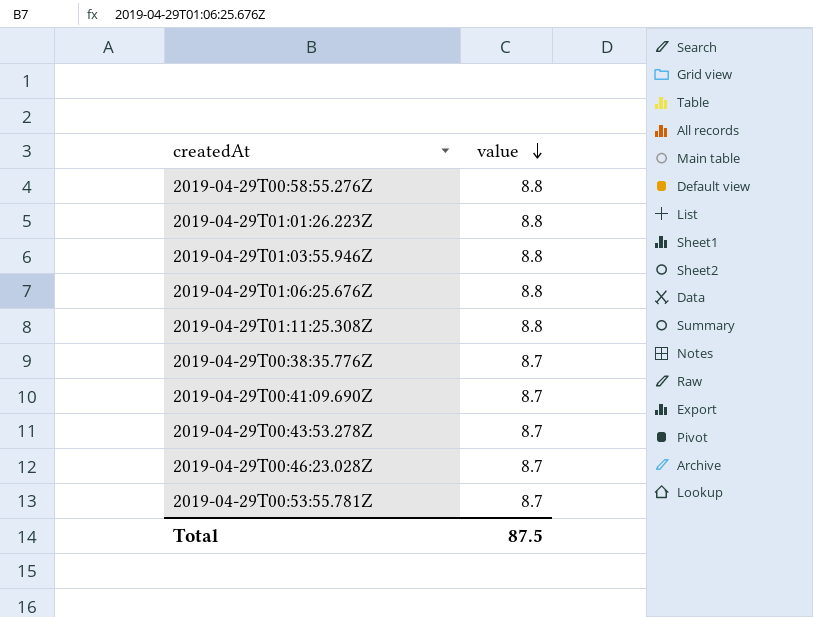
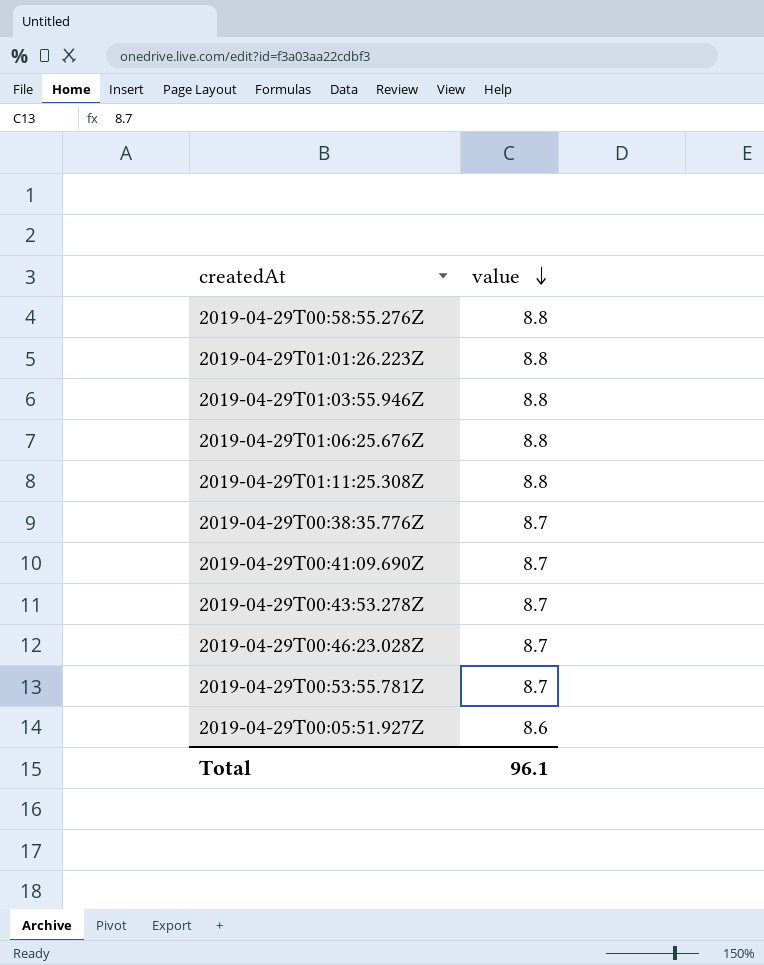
row 2019-04-29T00:05:51.927Z: none -> 8.6
Total | value: 87.5 -> 96.1

